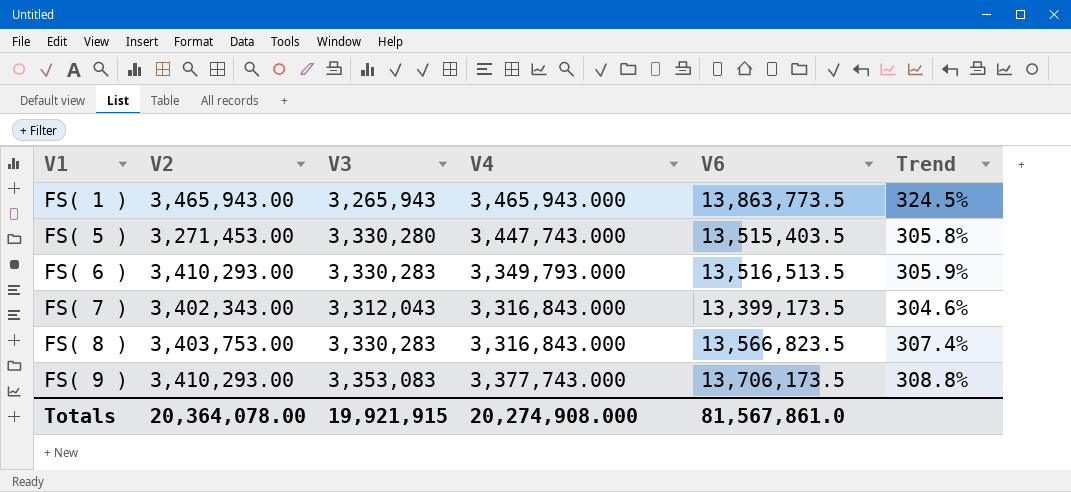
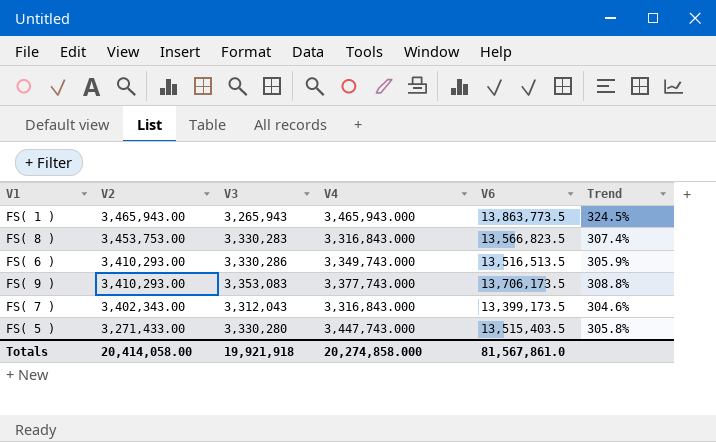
row order: V1 ascending -> V2 descending
FS( 8 ) | V2: 3,403,753.00 -> 3,453,753.00
FS( 6 ) | V3: 3,330,283 -> 3,330,286
FS( 6 ) | V4: 3,349,793.000 -> 3,349,743.000
FS( 5 ) | V2: 3,271,453.00 -> 3,271,433.00
Totals | V2: 20,364,078.00 -> 20,414,058.00
Totals | V3: 19,921,915 -> 19,921,918
Totals | V4: 20,274,908.000 -> 20,274,858.000

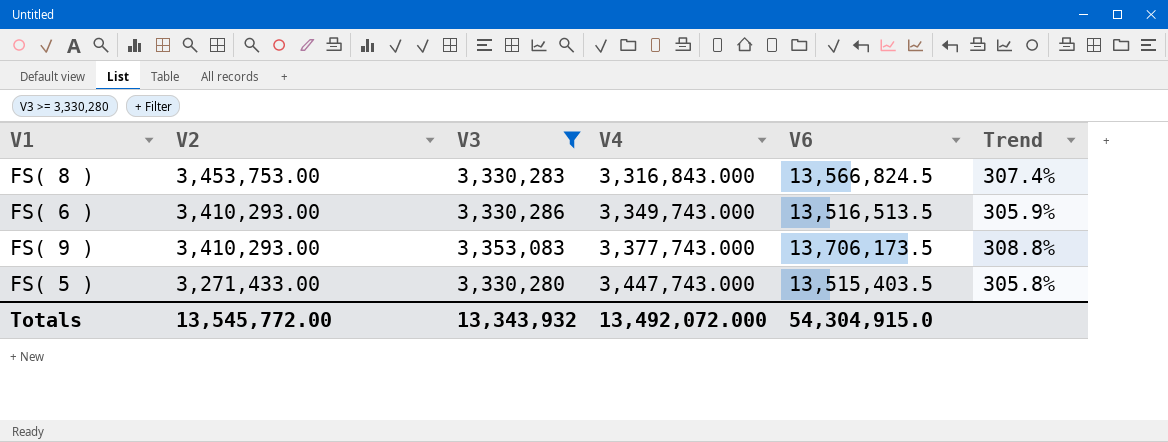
filter: none -> V3 >= 3,330,280
FS( 8 ) | V6: 13,566,823.5 -> 13,566,824.5
Totals | V2: 20,414,058.00 -> 13,545,772.00
Totals | V3: 19,921,918 -> 13,343,932
Totals | V4: 20,274,858.000 -> 13,492,072.000
Totals | V6: 81,567,861.0 -> 54,304,915.0

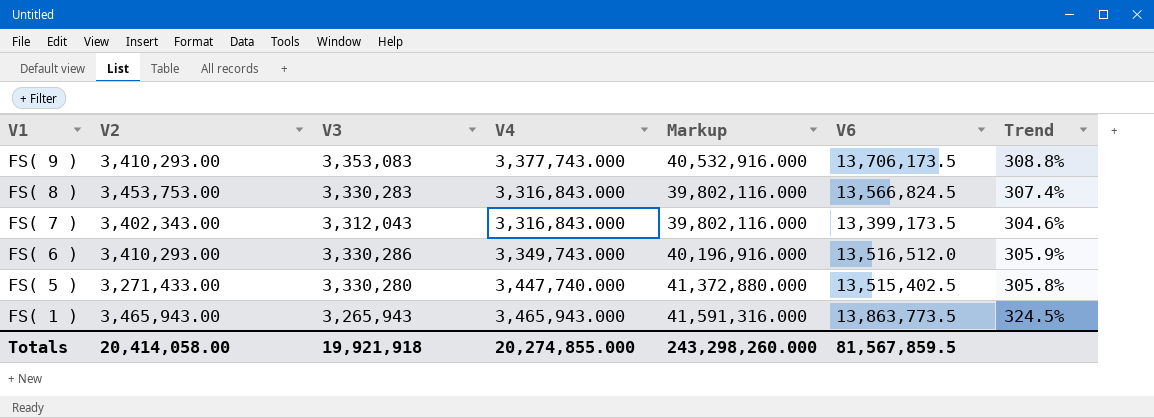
filter: V3 >= 3,330,280 -> none
row order: V2 descending -> V1 descending
column Markup | formula: none -> [V4] * 12
FS( 6 ) | V6: 13,516,513.5 -> 13,516,512.0
FS( 5 ) | V4: 3,447,743.000 -> 3,447,740.000
FS( 5 ) | V6: 13,515,403.5 -> 13,515,402.5
Totals | V2: 13,545,772.00 -> 20,414,058.00
Totals | V3: 13,343,932 -> 19,921,918
Totals | V4: 13,492,072.000 -> 20,274,855.000
Totals | V6: 54,304,915.0 -> 81,567,859.5

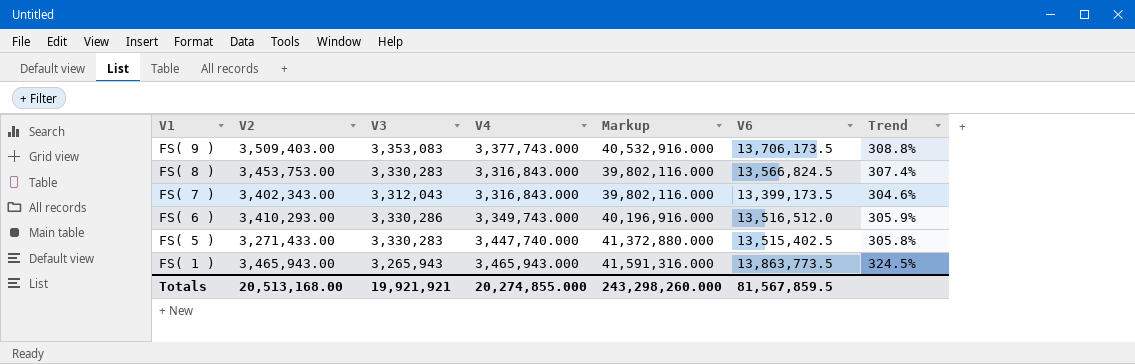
FS( 9 ) | V2: 3,410,293.00 -> 3,509,403.00
FS( 5 ) | V3: 3,330,280 -> 3,330,283
Totals | V2: 20,414,058.00 -> 20,513,168.00
Totals | V3: 19,921,918 -> 19,921,921

